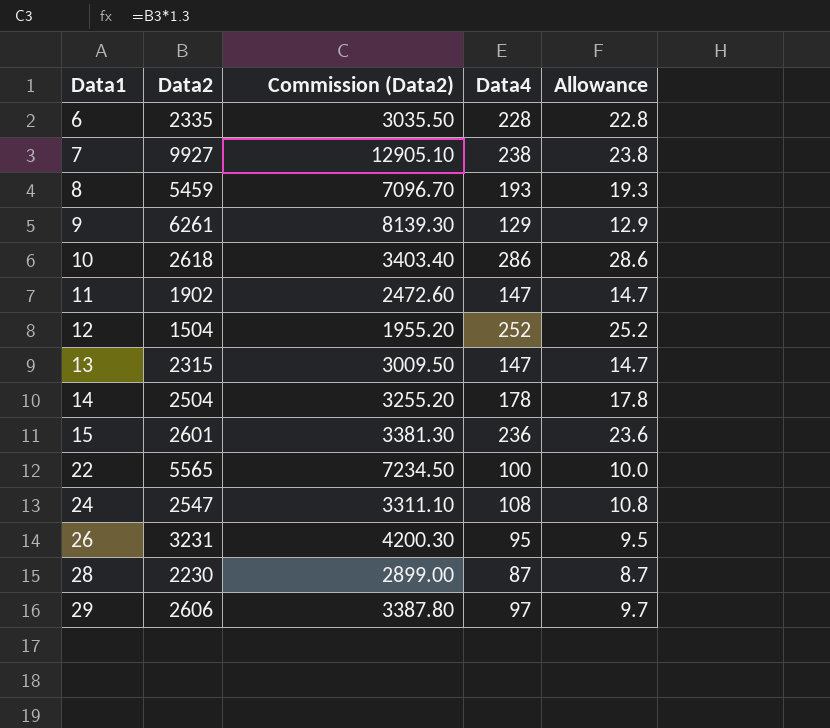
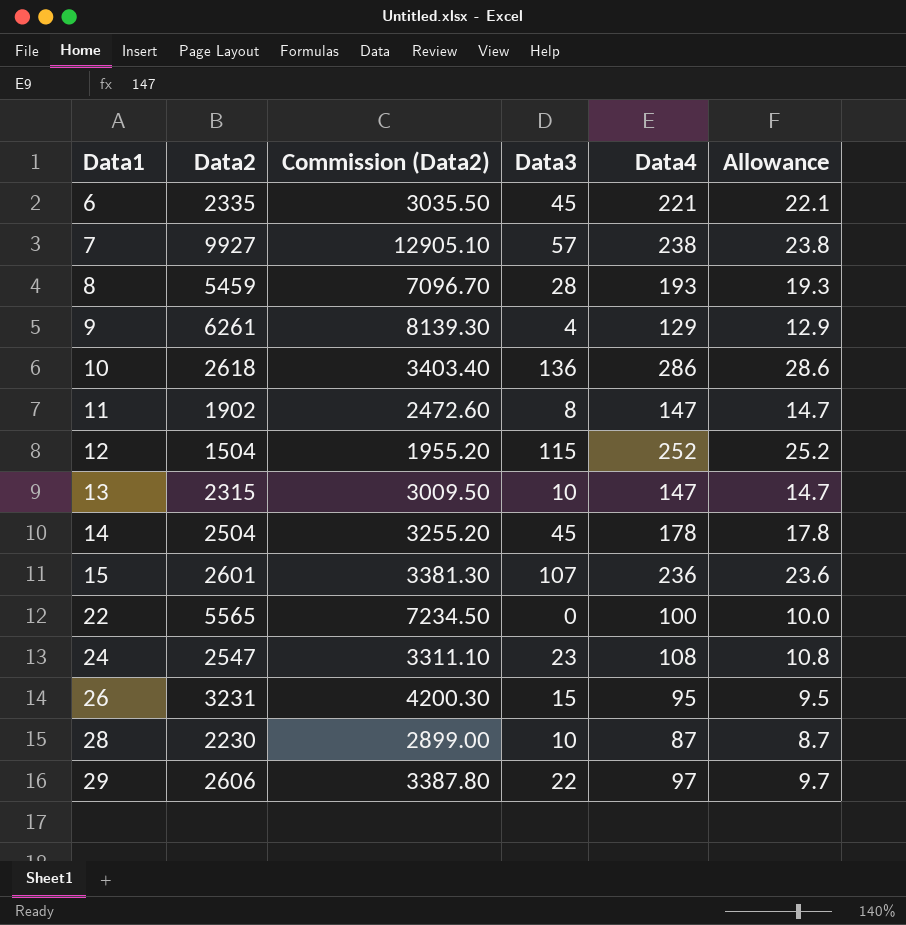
column Data3 | position: none -> 4
6 | Data4: 228 -> 221
6 | Allowance: 22.8 -> 22.1

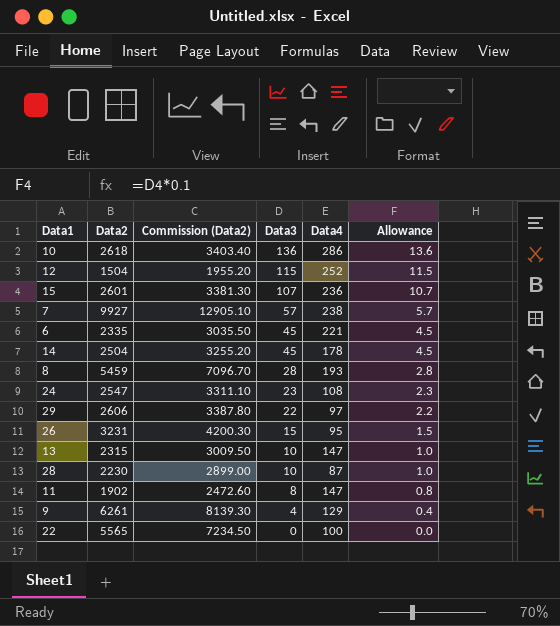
row order: Data1 ascending -> Data3 descending
column Allowance | formula: [Data4] * 0.1 -> [Data3] * 0.1

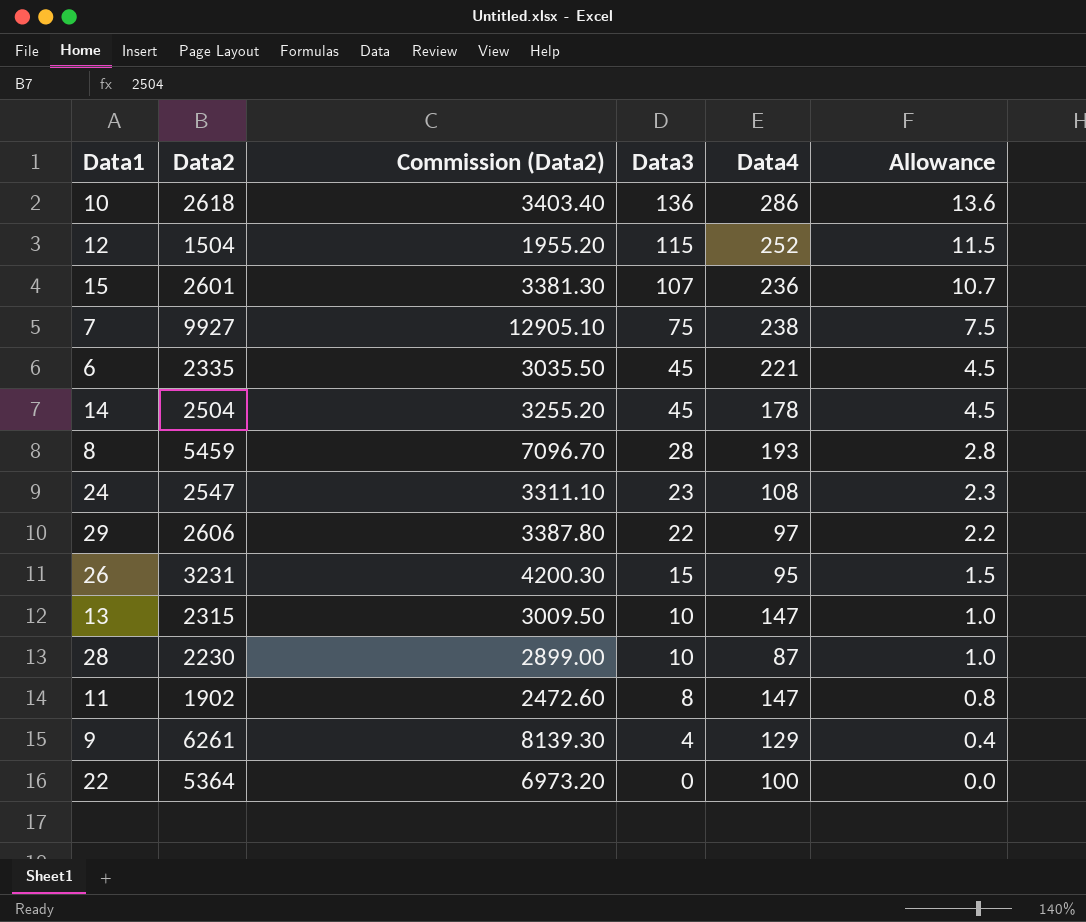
7 | Data3: 57 -> 75
7 | Allowance: 5.7 -> 7.5
22 | Data2: 5565 -> 5364
22 | Commission (Data2): 7234.50 -> 6973.20

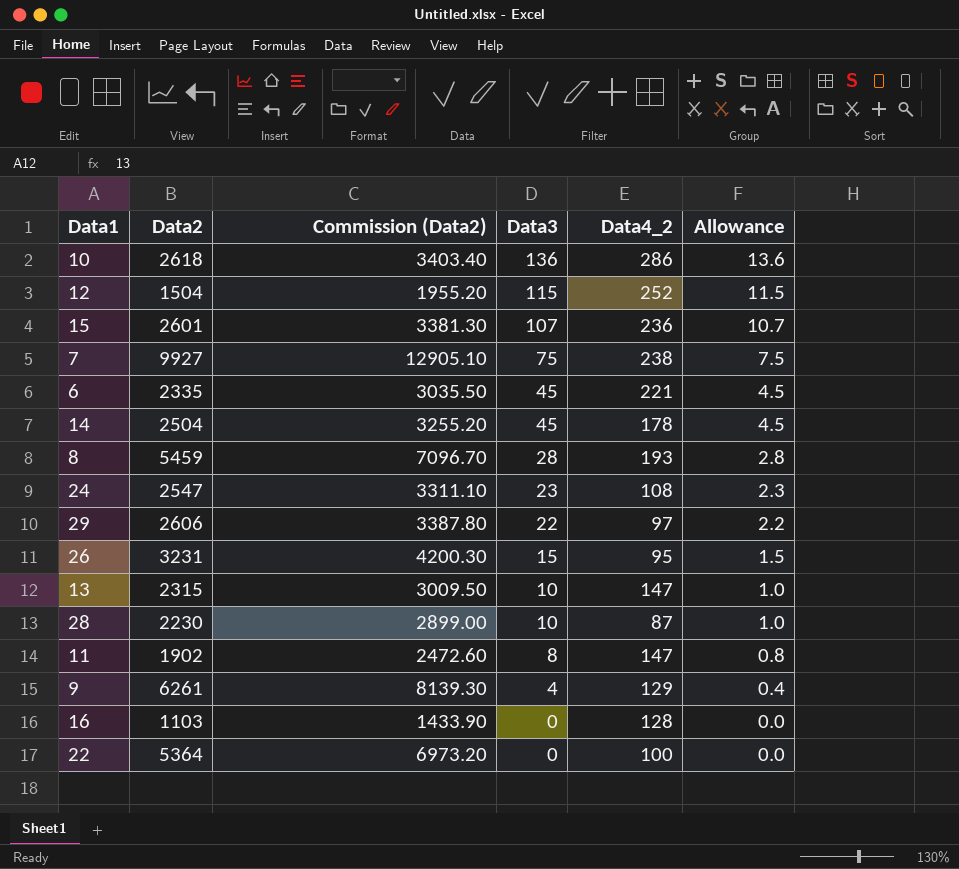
column name: Data4 -> Data4_2
row 16: none -> 1103 | 1433.90 | 0 | 128 | 0.0

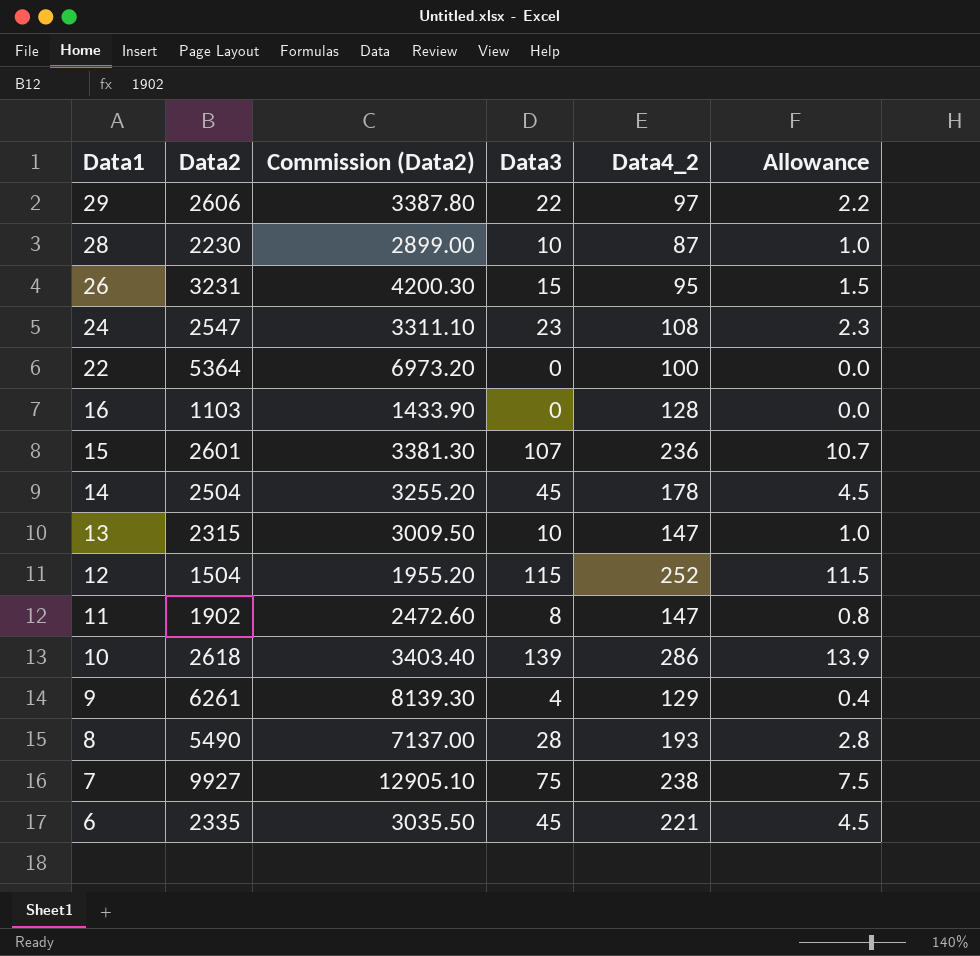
row order: Data3 descending -> Data1 descending
10 | Data3: 136 -> 139
10 | Allowance: 13.6 -> 13.9
8 | Data2: 5459 -> 5490
8 | Commission (Data2): 7096.70 -> 7137.00

